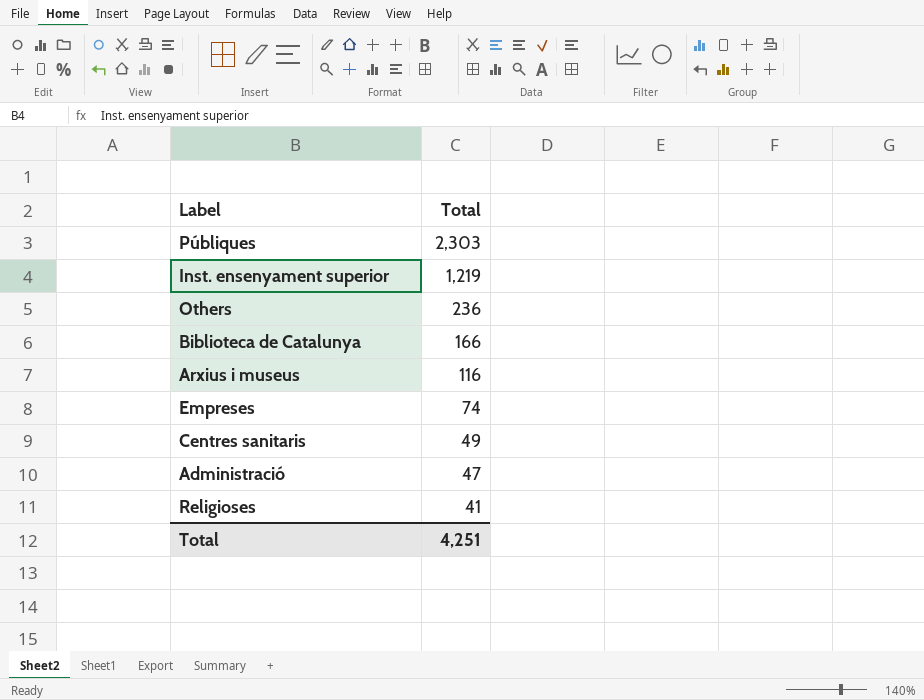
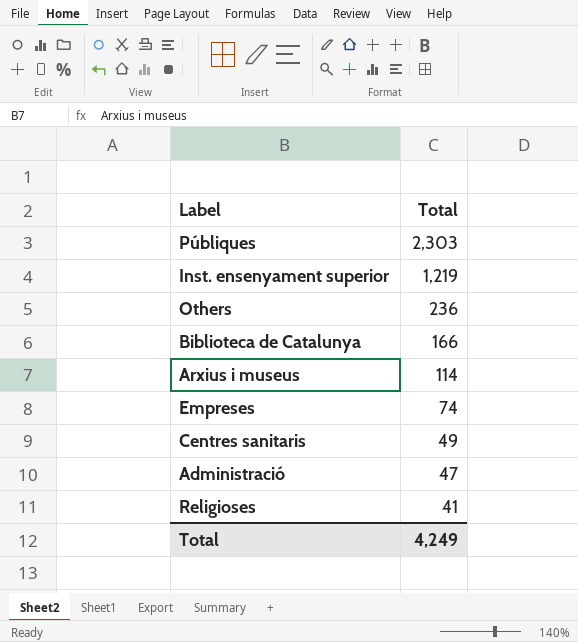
Arxius i museus | Total: 116 -> 114
Total | Total: 4,251 -> 4,249

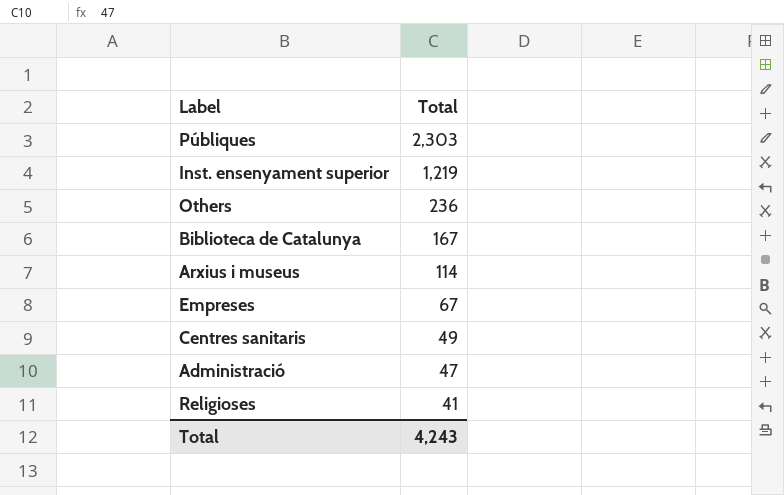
Biblioteca de Catalunya | Total: 166 -> 167
Empreses | Total: 74 -> 67
Total | Total: 4,249 -> 4,243

